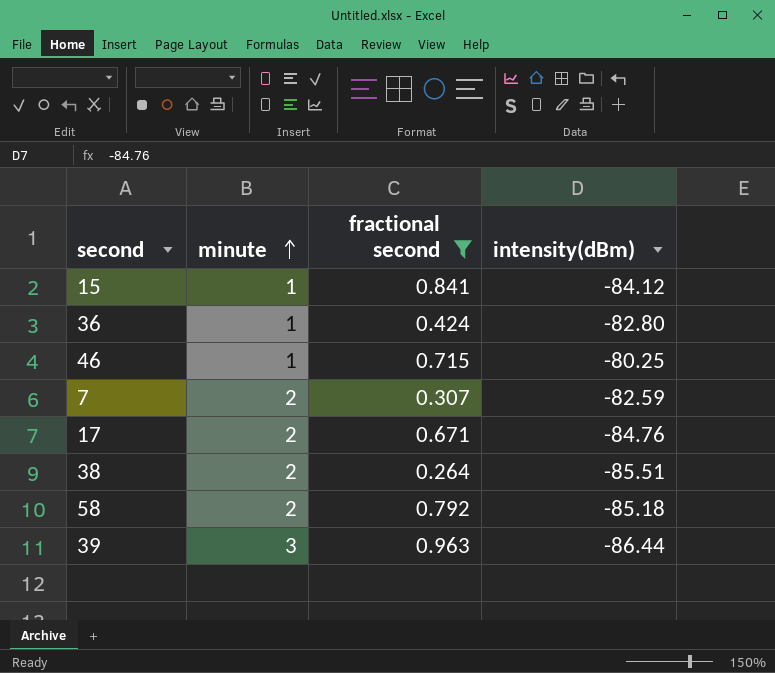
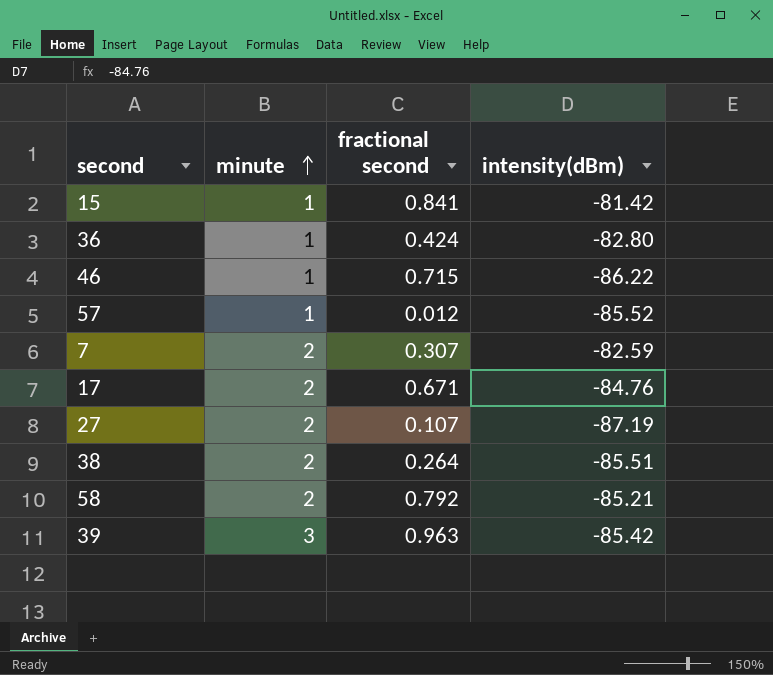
filter: fractional second >= 0.264 -> none
15 | intensity(dBm): -84.12 -> -81.42
46 | intensity(dBm): -80.25 -> -86.22
58 | intensity(dBm): -85.18 -> -85.21
39 | intensity(dBm): -86.44 -> -85.42

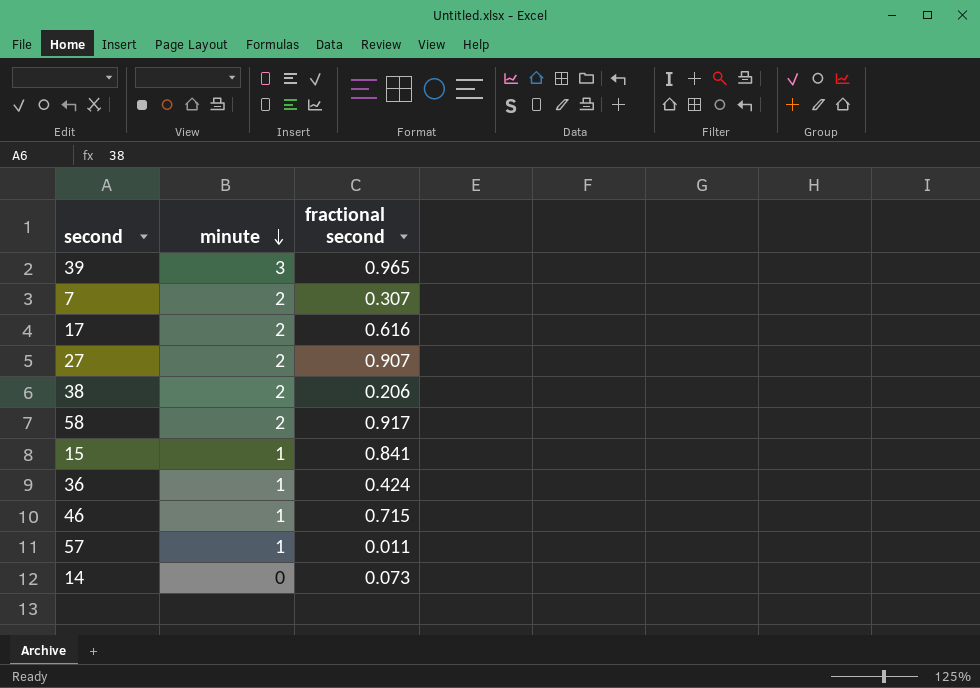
row order: minute ascending -> minute descending
column intensity(dBm) | position: 4 -> none
39 | fractional second: 0.963 -> 0.965
17 | fractional second: 0.671 -> 0.616
27 | fractional second: 0.107 -> 0.907
38 | fractional second: 0.264 -> 0.206
58 | fractional second: 0.792 -> 0.917
57 | fractional second: 0.012 -> 0.011
row 14: none -> 0 | 0.073

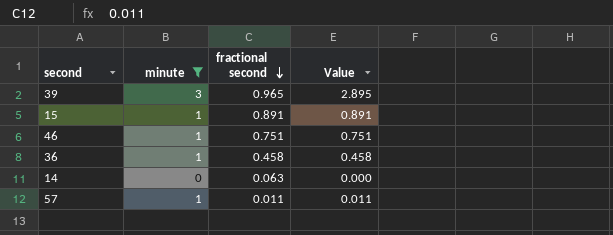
filter: none -> minute != 2
row order: minute descending -> fractional second descending
column Value | formula: none -> [minute] * [fractional second]
15 | fractional second: 0.841 -> 0.891
46 | fractional second: 0.715 -> 0.751
36 | fractional second: 0.424 -> 0.458
14 | fractional second: 0.073 -> 0.063

